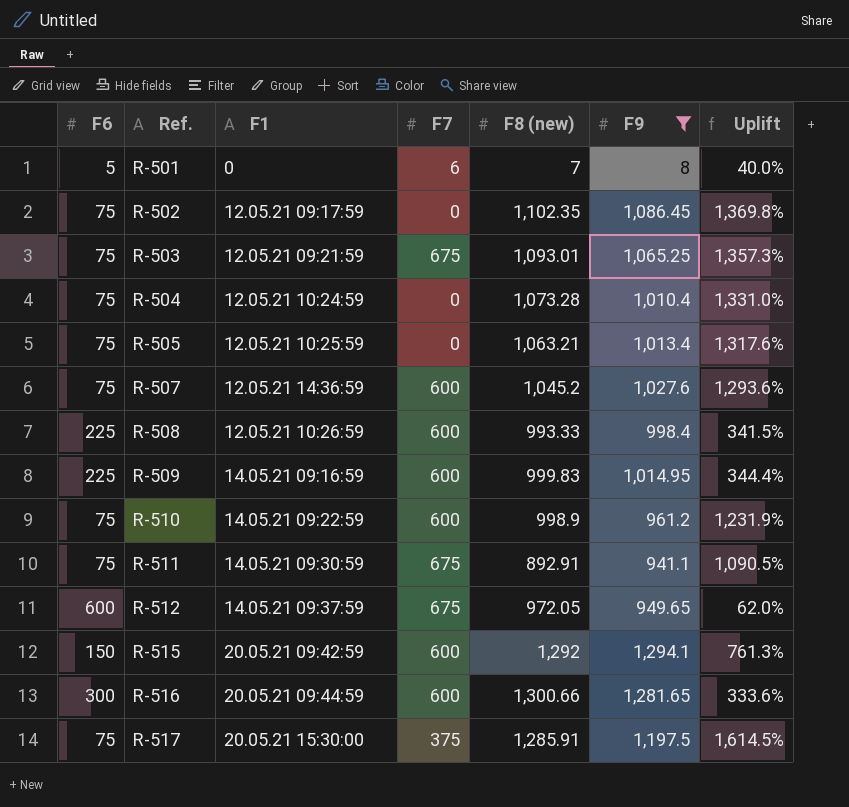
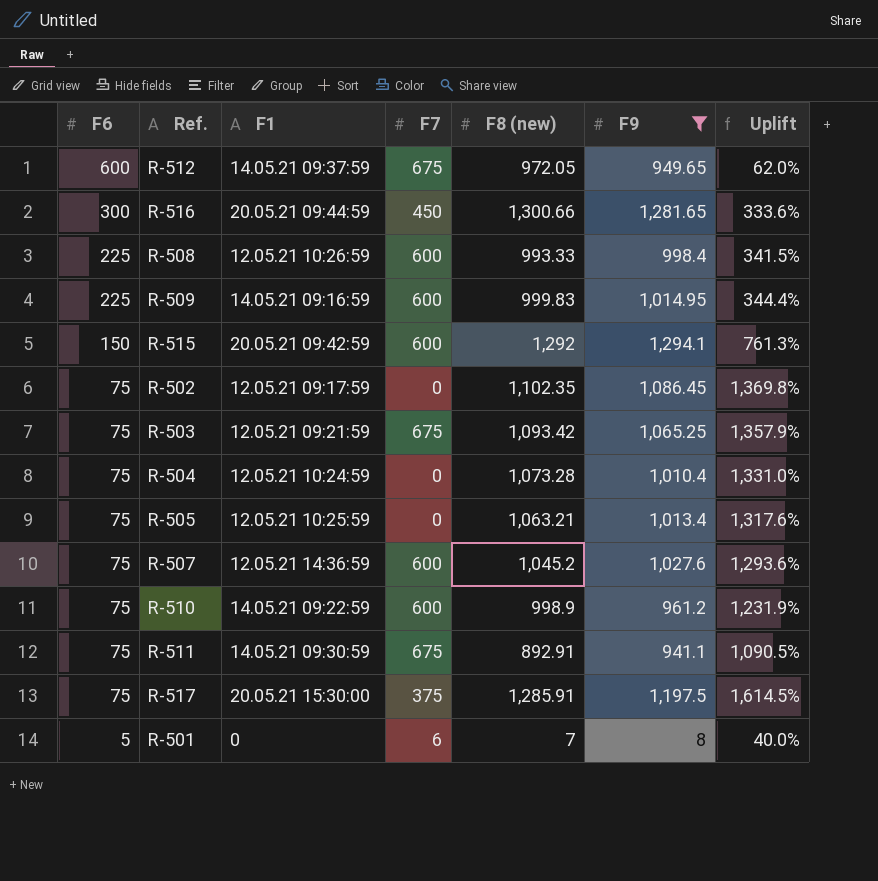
row order: Ref. ascending -> F6 descending
R-516 | F7: 600 -> 450
R-503 | F8 (new): 1,093.01 -> 1,093.42
R-503 | Uplift: 1,357.3% -> 1,357.9%

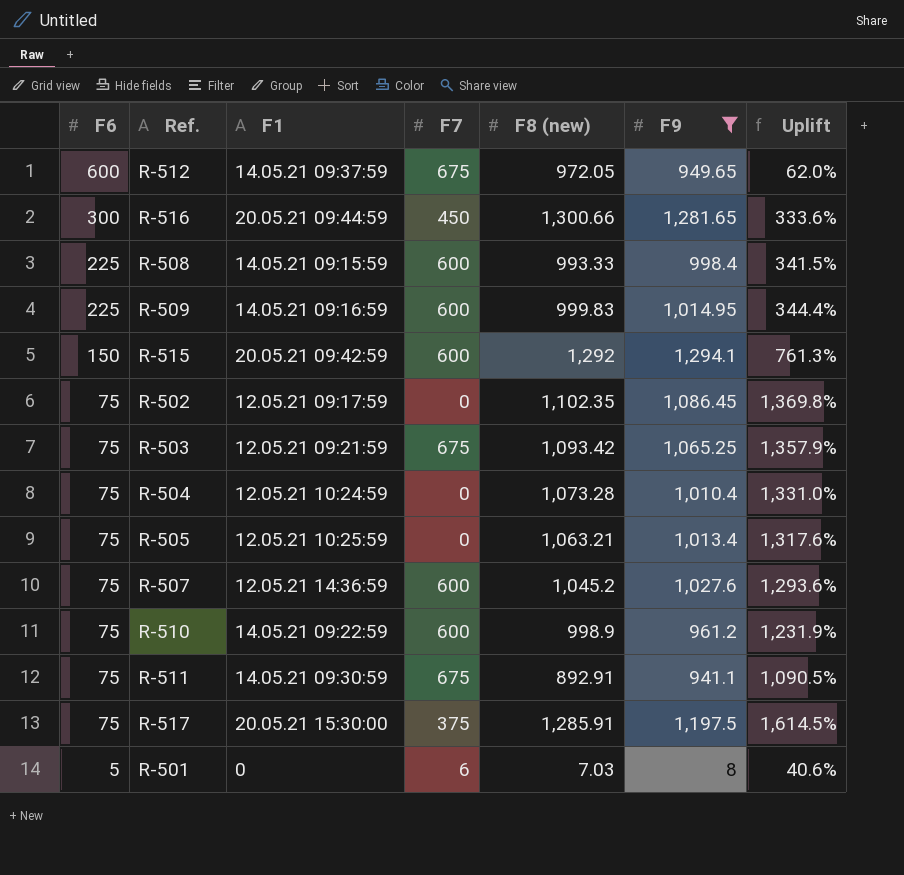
R-508 | F1: 12.05.21 10:26:59 -> 14.05.21 09:15:59
R-501 | F8 (new): 7 -> 7.03
R-501 | Uplift: 40.0% -> 40.6%

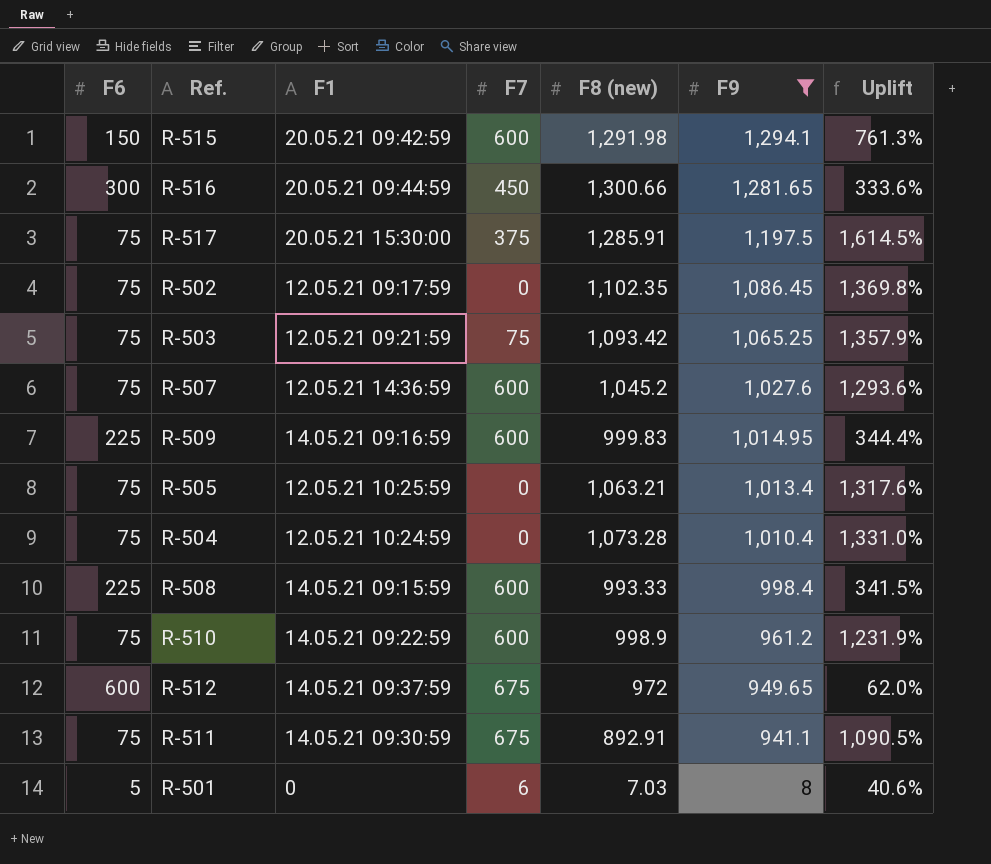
row order: F6 descending -> F9 descending
R-515 | F8 (new): 1,292 -> 1,291.98
R-503 | F7: 675 -> 75
R-512 | F8 (new): 972.05 -> 972

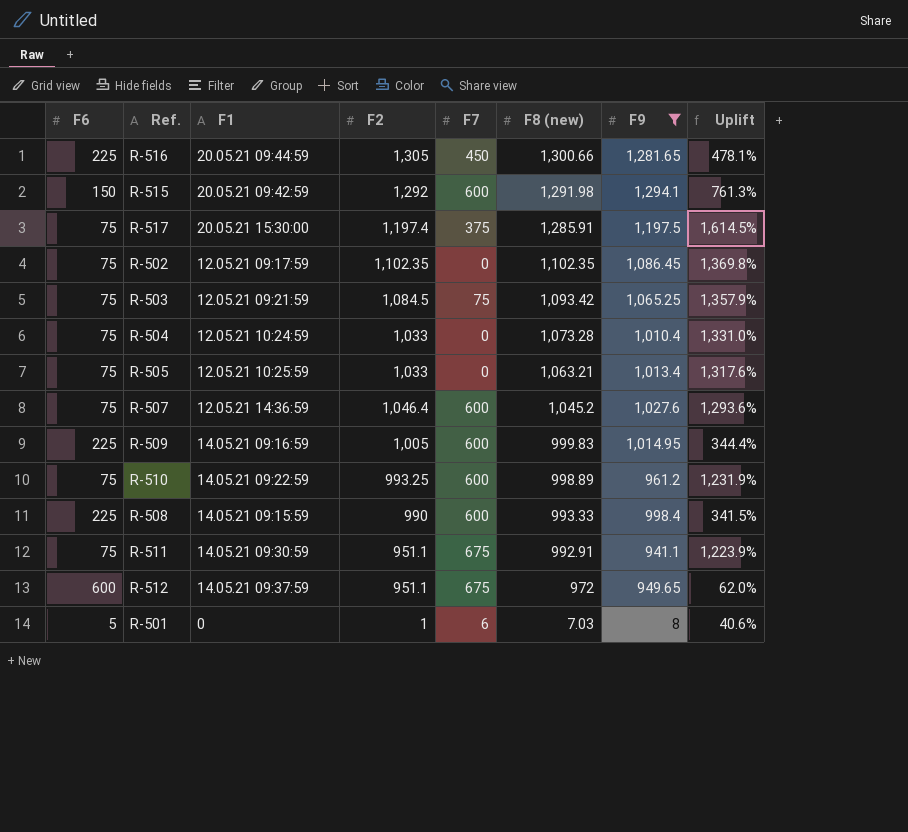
row order: F9 descending -> F8 (new) descending
column F2 | position: none -> 4
R-516 | F6: 300 -> 225
R-516 | Uplift: 333.6% -> 478.1%
R-510 | F8 (new): 998.9 -> 998.89
R-511 | F8 (new): 892.91 -> 992.91
R-511 | Uplift: 1,090.5% -> 1,223.9%

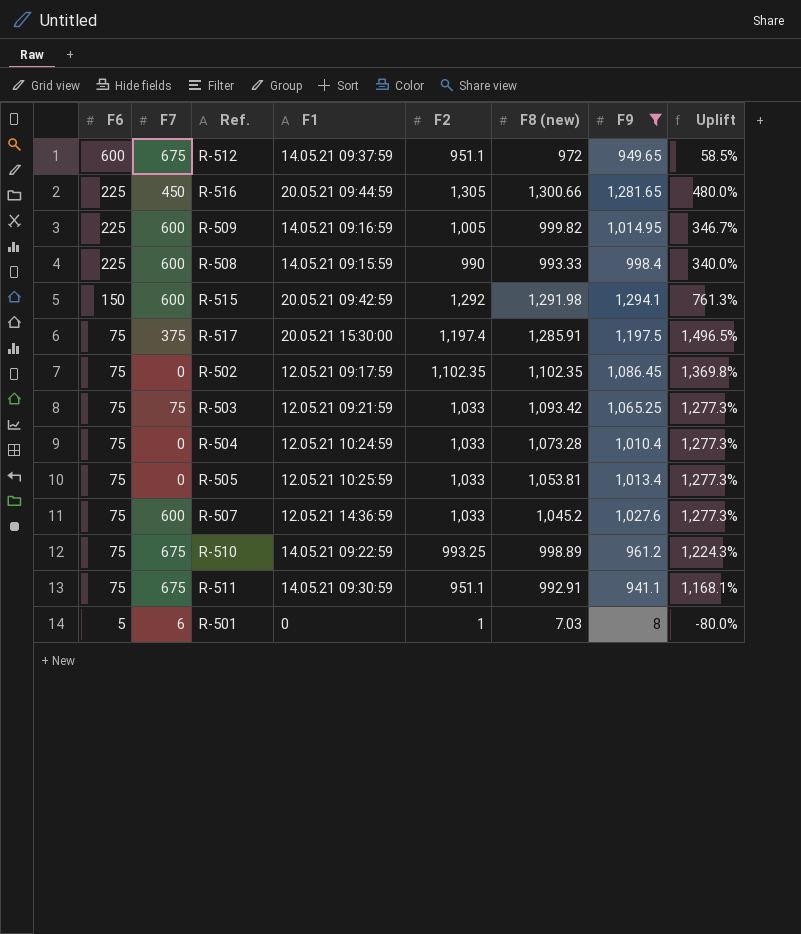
row order: F8 (new) descending -> F6 descending
column F7 | position: 5 -> 2
column Uplift | formula: ([F8 (new)] - [F6]) / [F6] -> ([F2] - [F6]) / [F6]
R-509 | F8 (new): 999.83 -> 999.82
R-503 | F2: 1,084.5 -> 1,033
R-505 | F8 (new): 1,063.21 -> 1,053.81
R-507 | F2: 1,046.4 -> 1,033
R-510 | F7: 600 -> 675

